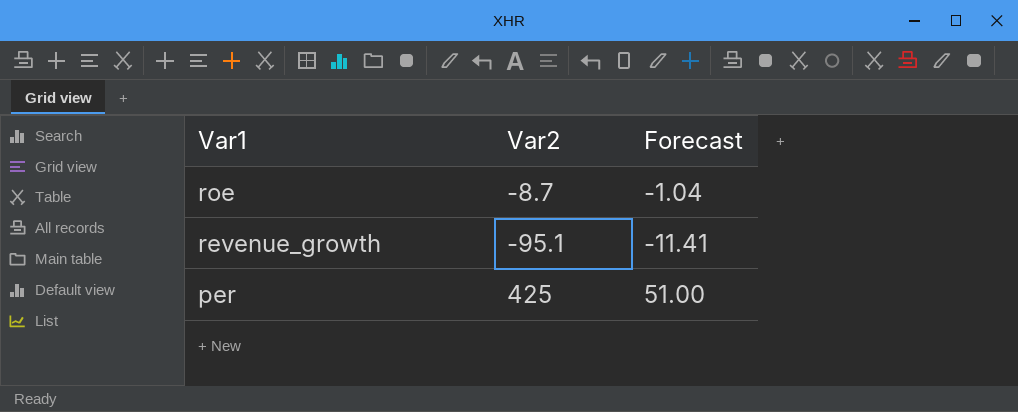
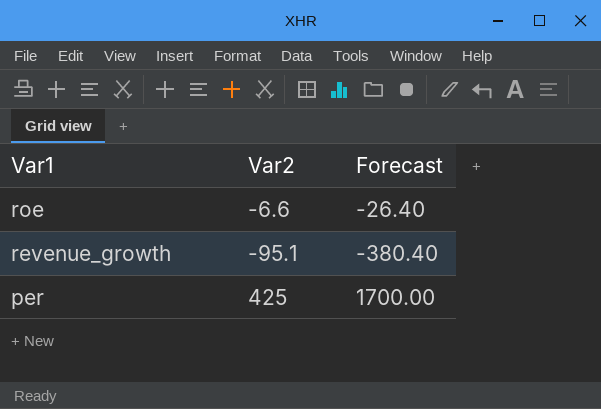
column Forecast | formula: [Var2] * 0.12 -> [Var2] * 4
roe | Var2: -8.7 -> -6.6

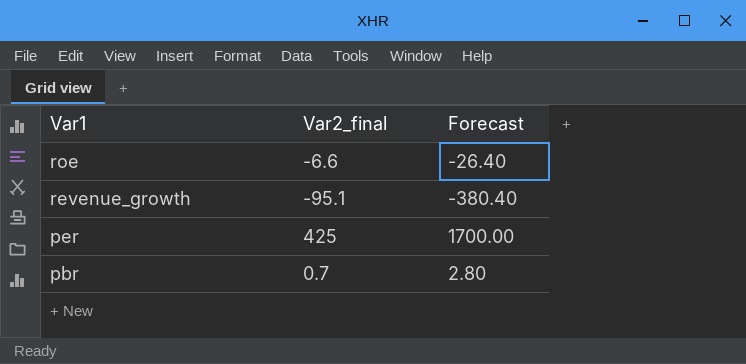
column name: Var2 -> Var2_final
row pbr: none -> 0.7 | 2.80

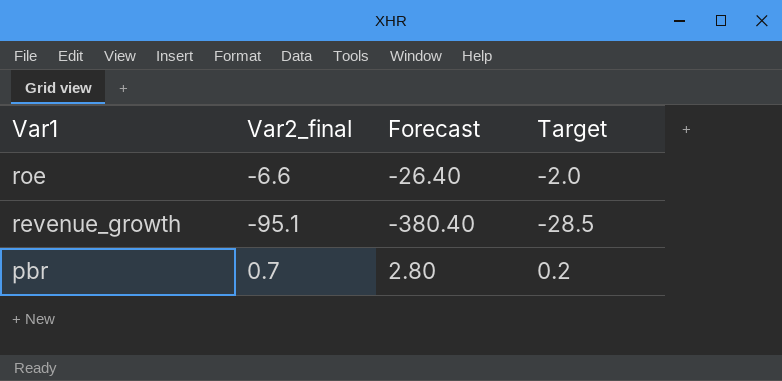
column Target | formula: none -> [Var2_final] * 0.3
row per: 425 | 1700.00 -> none

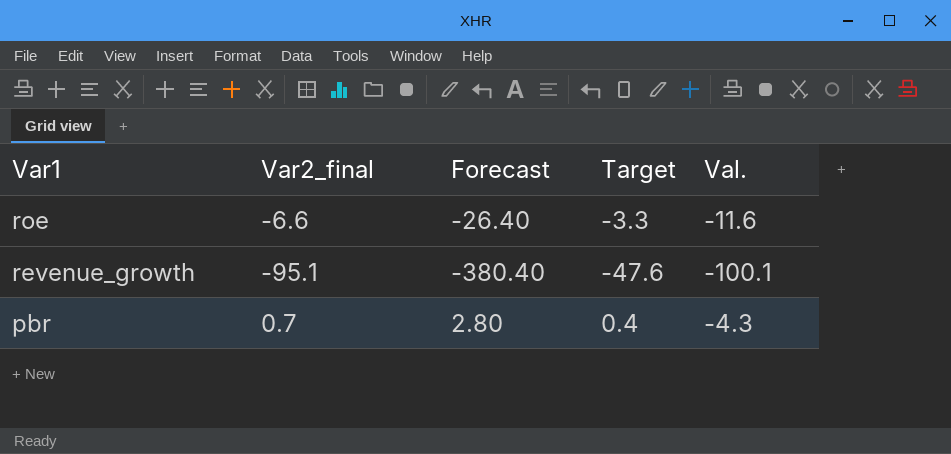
column Target | formula: [Var2_final] * 0.3 -> [Var2_final] * 0.5
column Val. | formula: none -> [Var2_final] - 5

